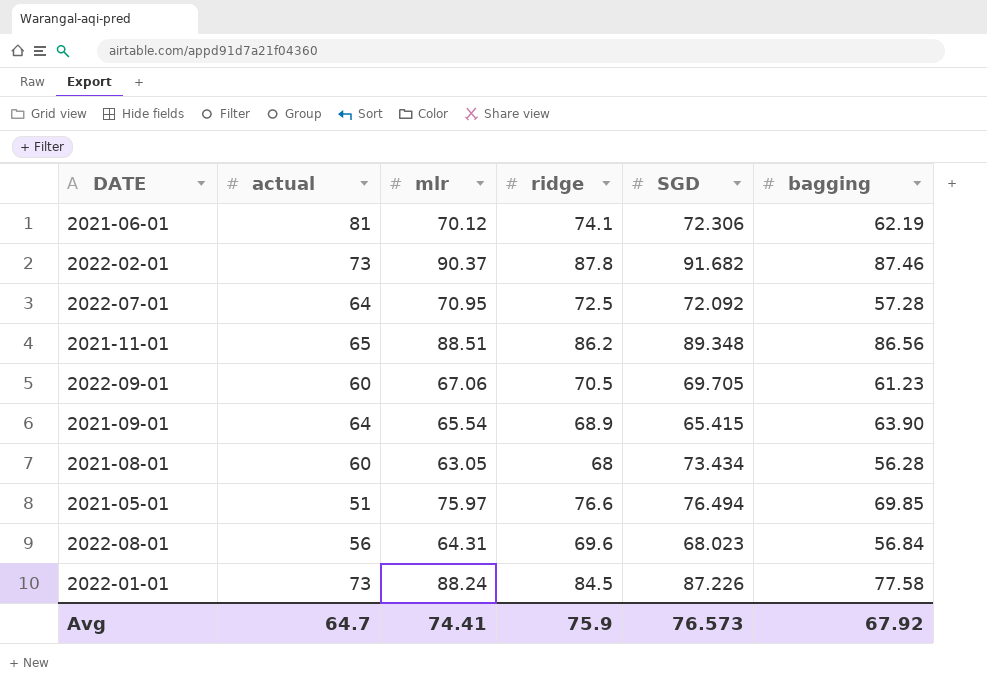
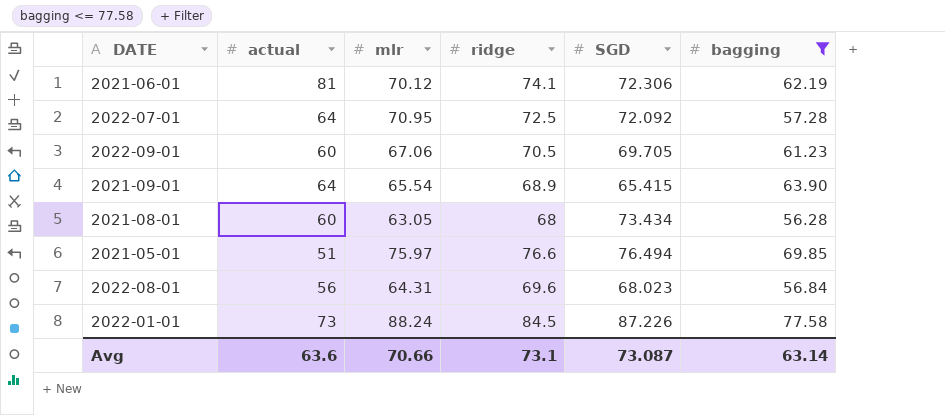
filter: none -> bagging <= 77.58
Avg | actual: 64.7 -> 63.6
Avg | mlr: 74.41 -> 70.66
Avg | ridge: 75.9 -> 73.1
Avg | SGD: 76.573 -> 73.087
Avg | bagging: 67.92 -> 63.14

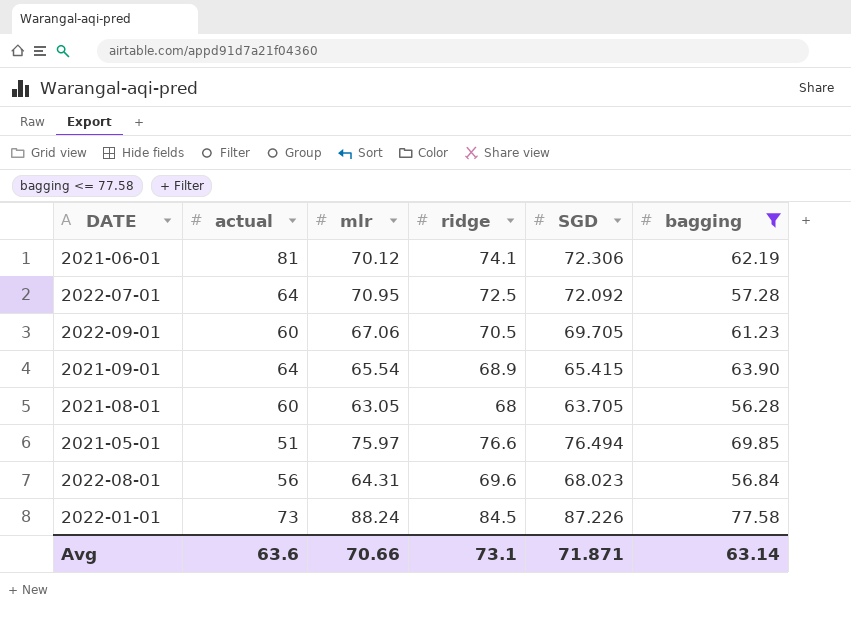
2021-08-01 | SGD: 73.434 -> 63.705
Avg | SGD: 73.087 -> 71.871

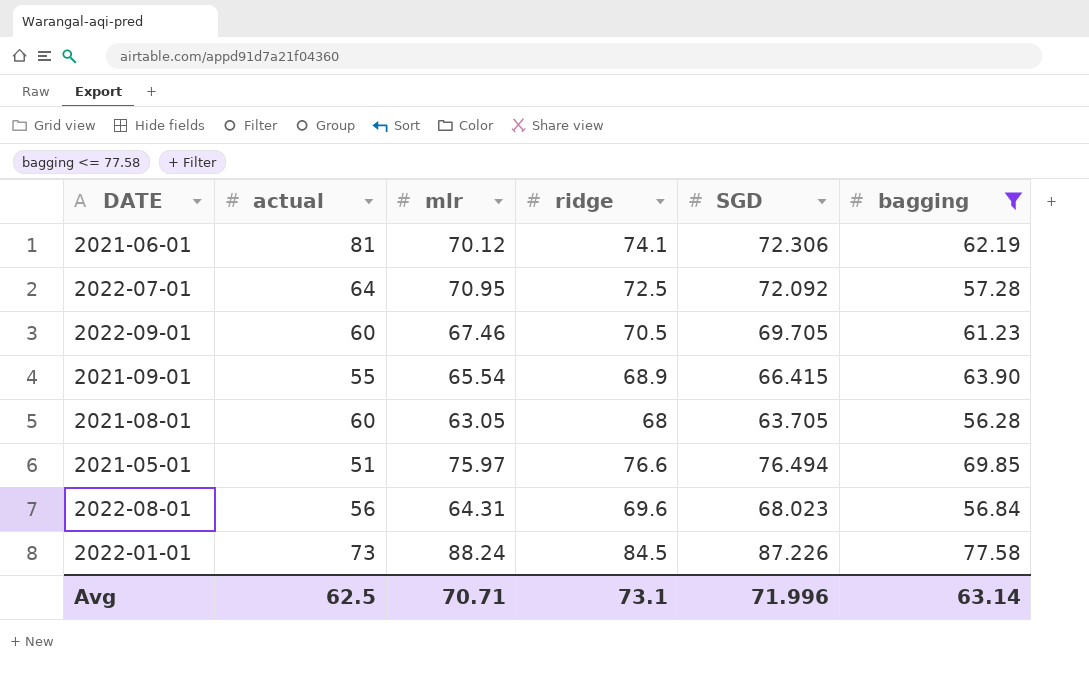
2022-09-01 | mlr: 67.06 -> 67.46
2021-09-01 | actual: 64 -> 55
2021-09-01 | SGD: 65.415 -> 66.415
Avg | actual: 63.6 -> 62.5
Avg | mlr: 70.66 -> 70.71
Avg | SGD: 71.871 -> 71.996

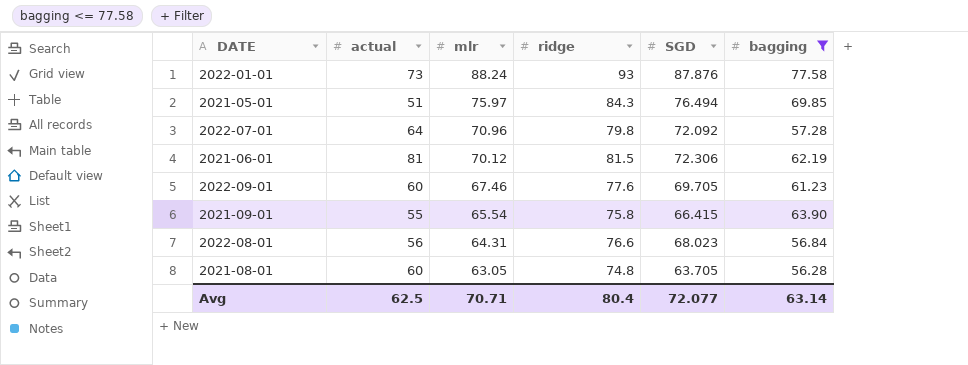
row order: none -> mlr descending
2022-01-01 | ridge: 84.5 -> 93
2022-01-01 | SGD: 87.226 -> 87.876
2021-05-01 | ridge: 76.6 -> 84.3
2022-07-01 | mlr: 70.95 -> 70.96
2022-07-01 | ridge: 72.5 -> 79.8
2021-06-01 | ridge: 74.1 -> 81.5
2022-09-01 | ridge: 70.5 -> 77.6
2021-09-01 | ridge: 68.9 -> 75.8
2022-08-01 | ridge: 69.6 -> 76.6
2021-08-01 | ridge: 68 -> 74.8
Avg | ridge: 73.1 -> 80.4
Avg | SGD: 71.996 -> 72.077

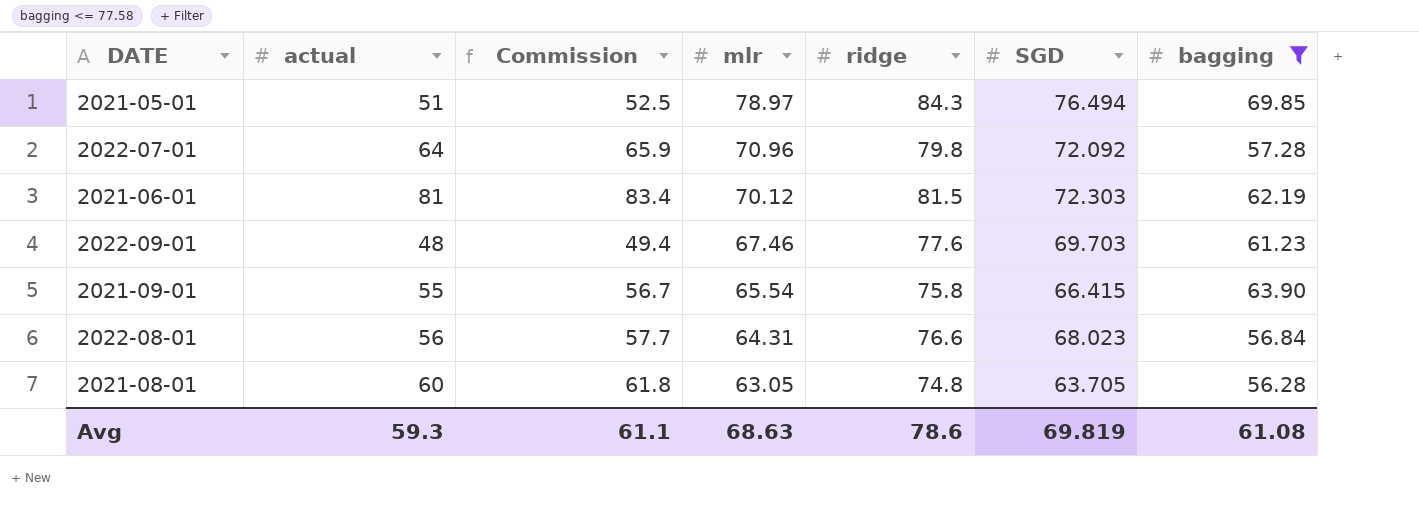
column Commission | formula: none -> [actual] * 1.03
row 2022-01-01: 73 | 88.24 | 93 | 87.876 | 77.58 -> none
2021-05-01 | mlr: 75.97 -> 78.97
2021-06-01 | SGD: 72.306 -> 72.303
2022-09-01 | actual: 60 -> 48
2022-09-01 | SGD: 69.705 -> 69.703
Avg | actual: 62.5 -> 59.3
Avg | mlr: 70.71 -> 68.63
Avg | ridge: 80.4 -> 78.6
Avg | SGD: 72.077 -> 69.819
Avg | bagging: 63.14 -> 61.08

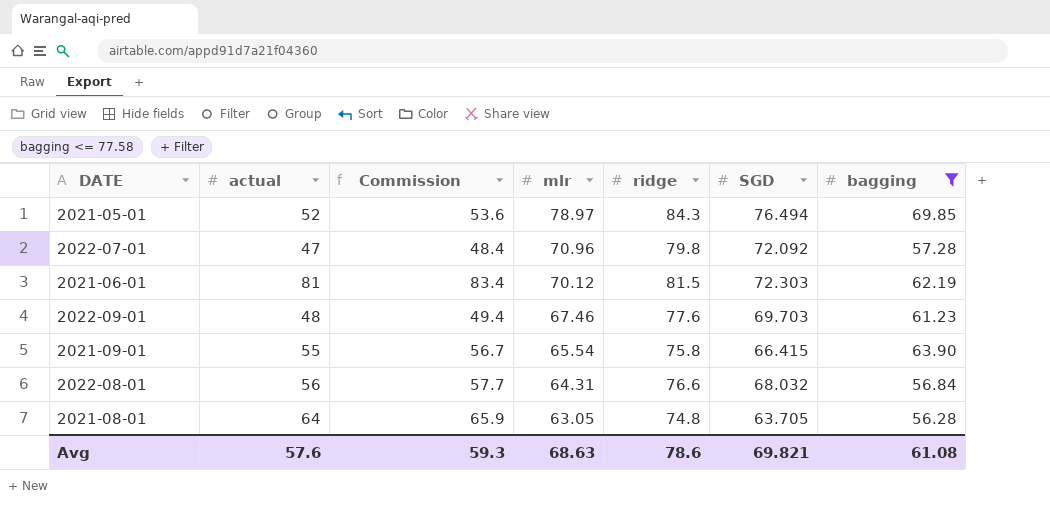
2021-05-01 | actual: 51 -> 52
2021-05-01 | Commission: 52.5 -> 53.6
2022-07-01 | actual: 64 -> 47
2022-07-01 | Commission: 65.9 -> 48.4
2022-08-01 | SGD: 68.023 -> 68.032
2021-08-01 | actual: 60 -> 64
2021-08-01 | Commission: 61.8 -> 65.9
Avg | actual: 59.3 -> 57.6
Avg | Commission: 61.1 -> 59.3
Avg | SGD: 69.819 -> 69.821

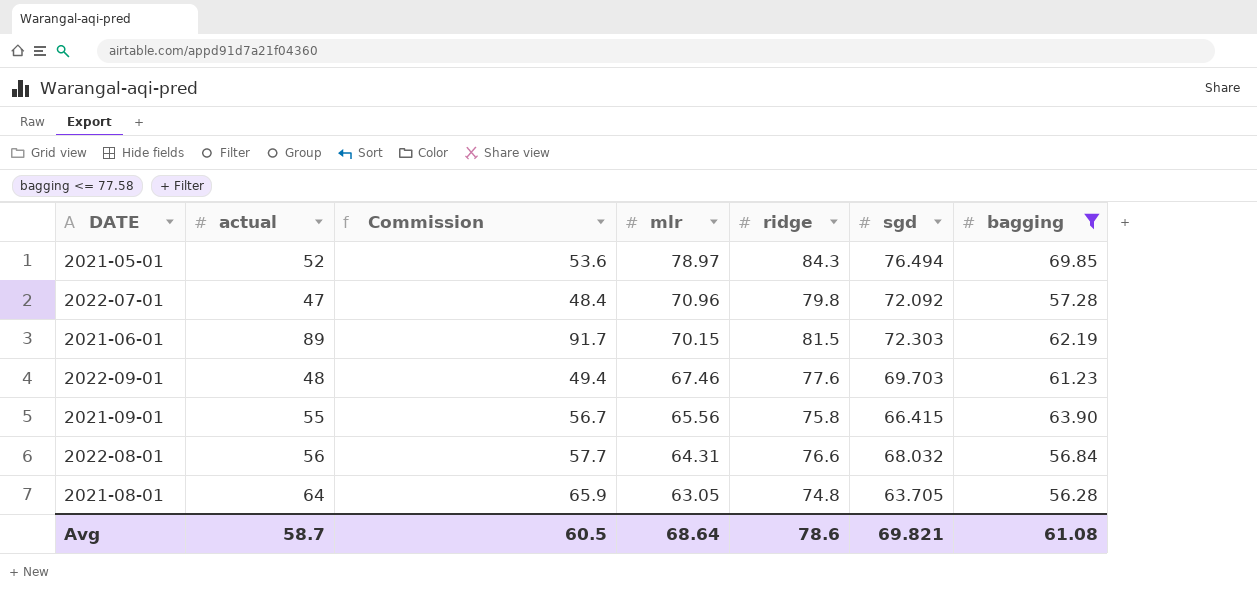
column name: SGD -> sgd
2021-06-01 | actual: 81 -> 89
2021-06-01 | Commission: 83.4 -> 91.7
2021-06-01 | mlr: 70.12 -> 70.15
2021-09-01 | mlr: 65.54 -> 65.56
Avg | actual: 57.6 -> 58.7
Avg | Commission: 59.3 -> 60.5
Avg | mlr: 68.63 -> 68.64

